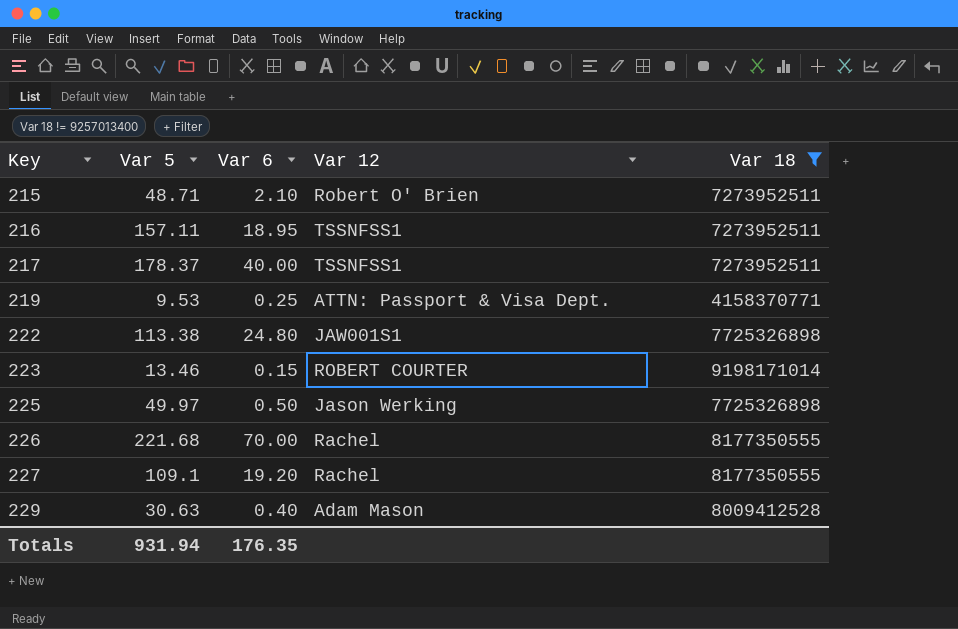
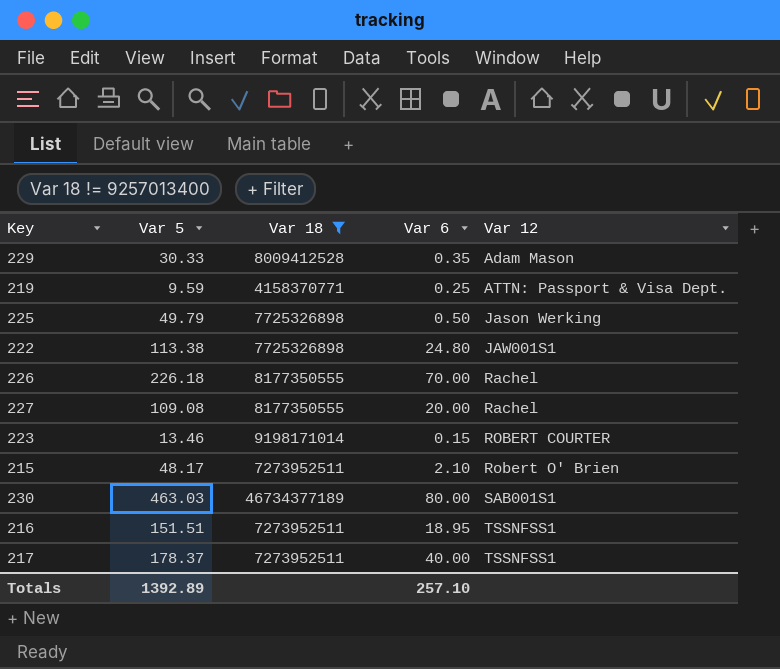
row order: Key ascending -> Var 12 ascending
column Var 18 | position: 5 -> 3
229 | Var 5: 30.63 -> 30.33
229 | Var 6: 0.40 -> 0.35
219 | Var 5: 9.53 -> 9.59
225 | Var 5: 49.97 -> 49.79
226 | Var 5: 221.68 -> 226.18
227 | Var 5: 109.1 -> 109.08
227 | Var 6: 19.20 -> 20.00
215 | Var 5: 48.71 -> 48.17
row 230: none -> 463.03 | 46734377189 | 80.00 | SAB001S1
216 | Var 5: 157.11 -> 151.51
Totals | Var 5: 931.94 -> 1392.89
Totals | Var 6: 176.35 -> 257.10

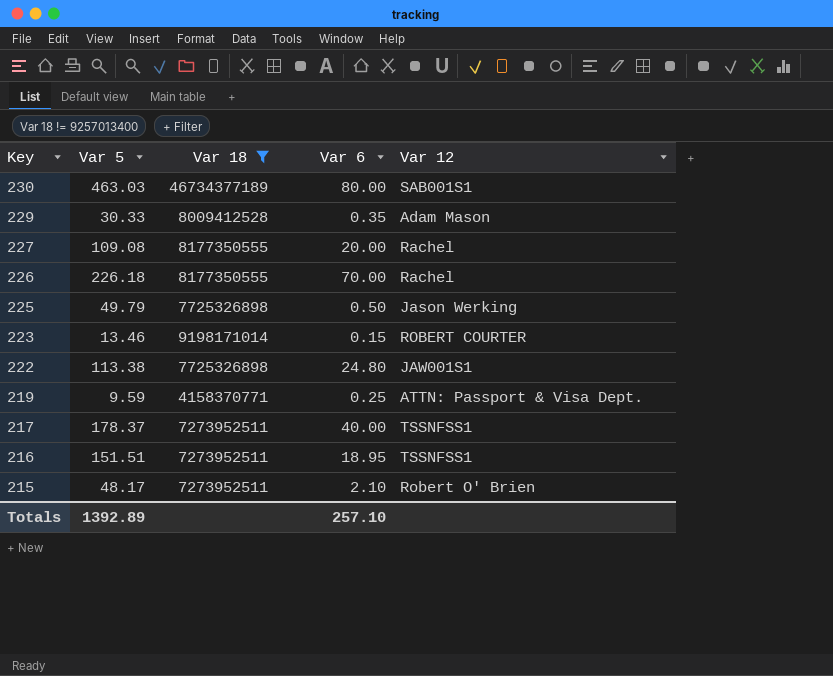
row order: Var 12 ascending -> Key descending

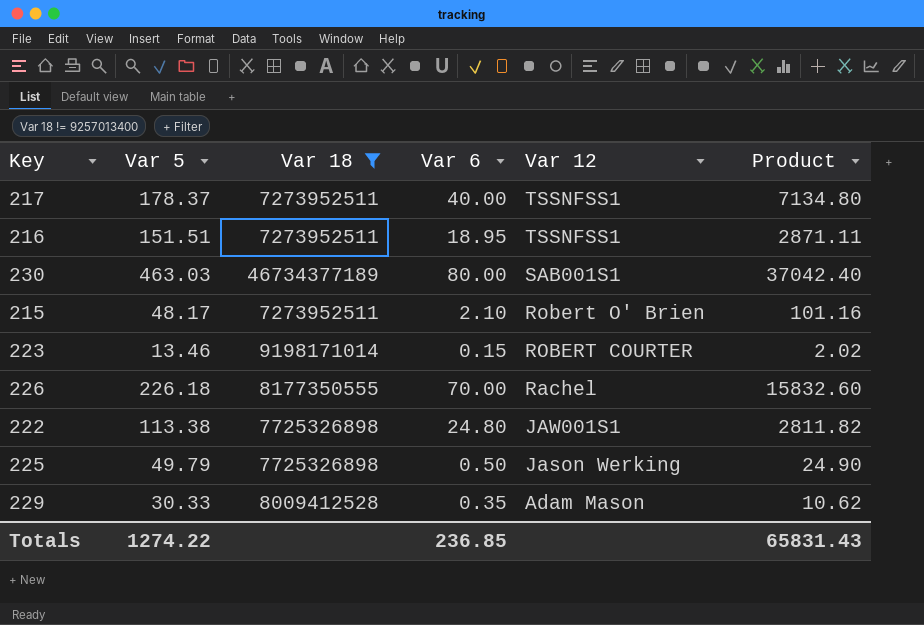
row order: Key descending -> Var 12 descending
column Product | formula: none -> [Var 5] * [Var 6]
row 227: 109.08 | 8177350555 | 20.00 | Rachel -> none
row 219: 9.59 | 4158370771 | 0.25 | ATTN: Passport & Visa Dept. -> none
Totals | Var 5: 1392.89 -> 1274.22
Totals | Var 6: 257.10 -> 236.85

